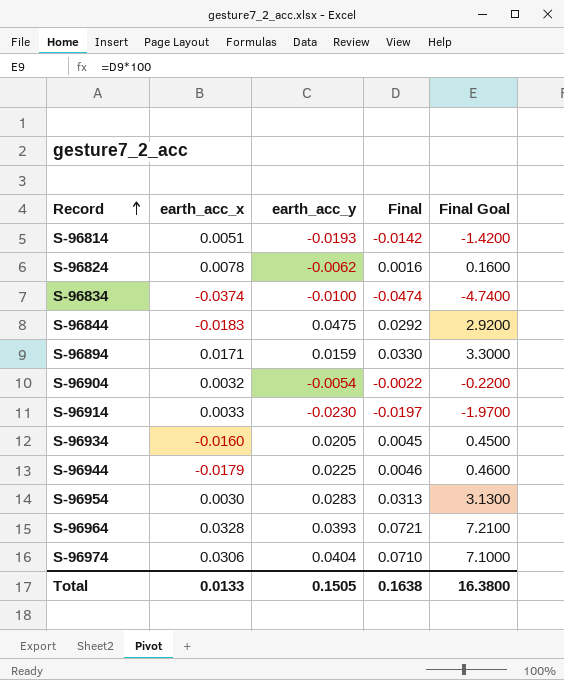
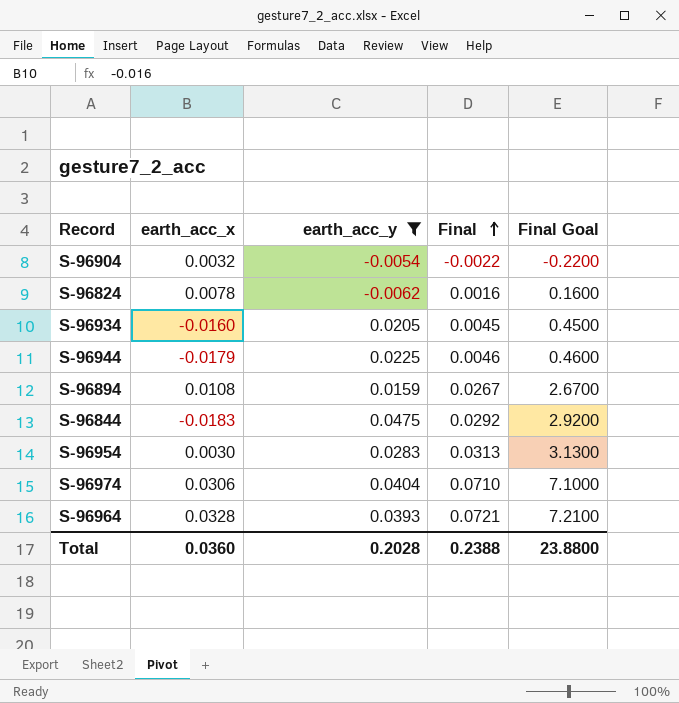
filter: none -> earth_acc_y >= -0.0062
row order: Record ascending -> Final ascending
S-96894 | earth_acc_x: 0.0171 -> 0.0108
S-96894 | Final: 0.0330 -> 0.0267
S-96894 | Final Goal: 3.3000 -> 2.6700
Total | earth_acc_x: 0.0133 -> 0.0360
Total | earth_acc_y: 0.1505 -> 0.2028
Total | Final: 0.1638 -> 0.2388
Total | Final Goal: 16.3800 -> 23.8800

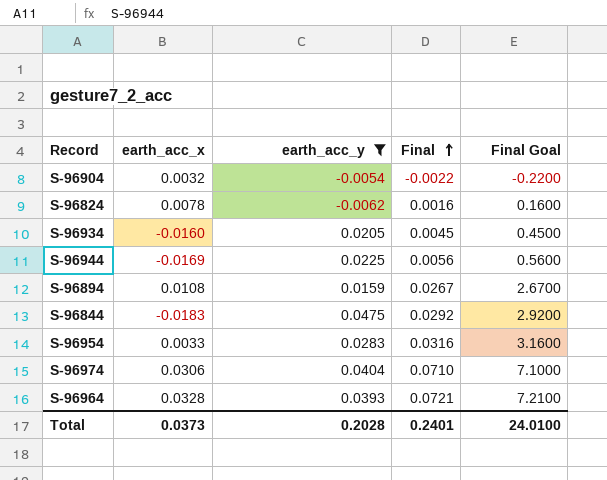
S-96944 | earth_acc_x: -0.0179 -> -0.0169
S-96944 | Final: 0.0046 -> 0.0056
S-96944 | Final Goal: 0.4600 -> 0.5600
S-96954 | earth_acc_x: 0.0030 -> 0.0033
S-96954 | Final: 0.0313 -> 0.0316
S-96954 | Final Goal: 3.1300 -> 3.1600
Total | earth_acc_x: 0.0360 -> 0.0373
Total | Final: 0.2388 -> 0.2401
Total | Final Goal: 23.8800 -> 24.0100

